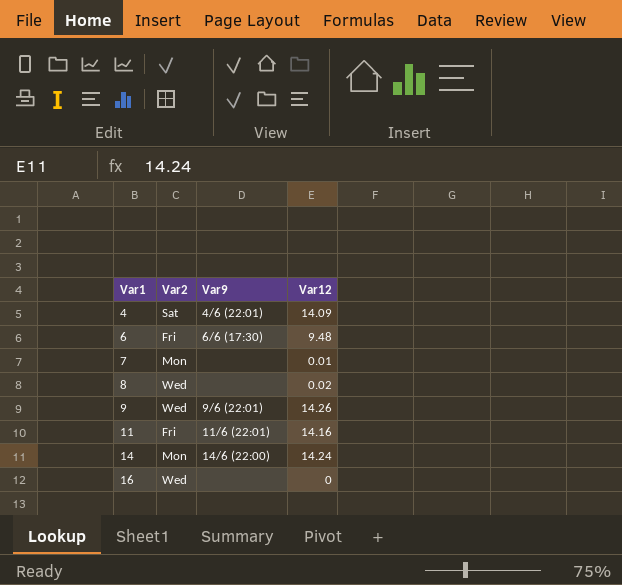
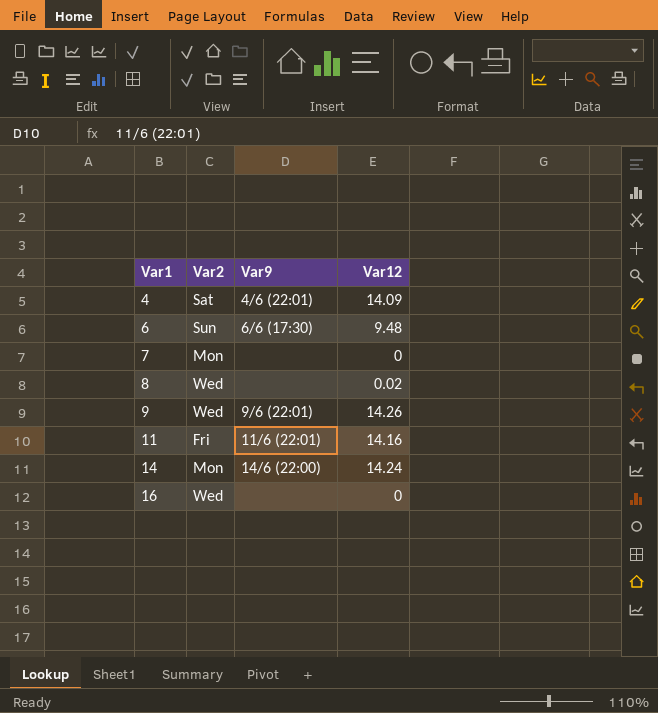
6 | Var2: Fri -> Sun
7 | Var12: 0.01 -> 0

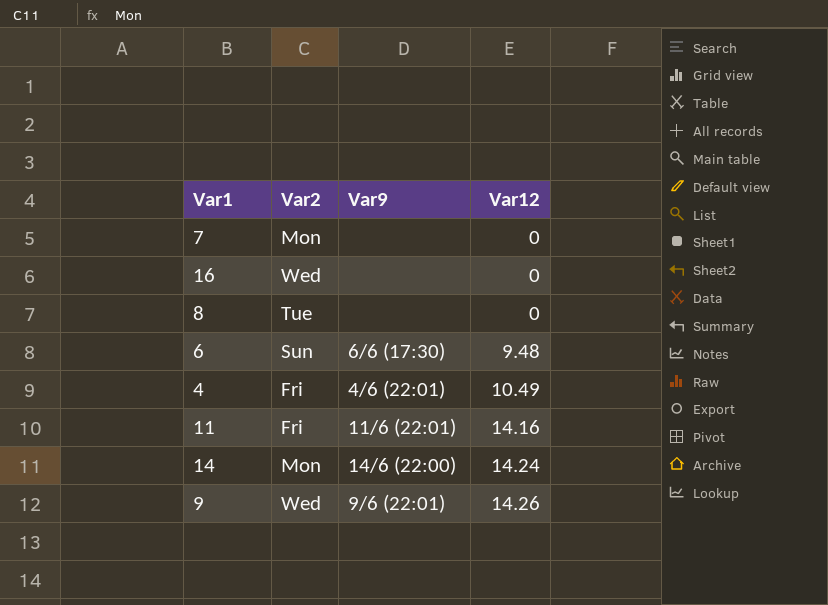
row order: Var1 ascending -> Var12 ascending
8 | Var2: Wed -> Tue
8 | Var12: 0.02 -> 0
4 | Var2: Sat -> Fri
4 | Var12: 14.09 -> 10.49

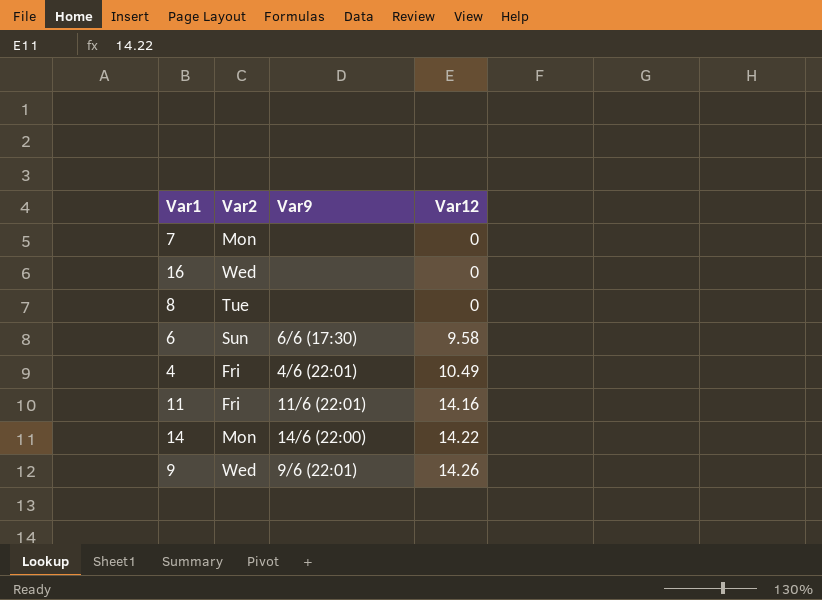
6 | Var12: 9.48 -> 9.58
14 | Var12: 14.24 -> 14.22

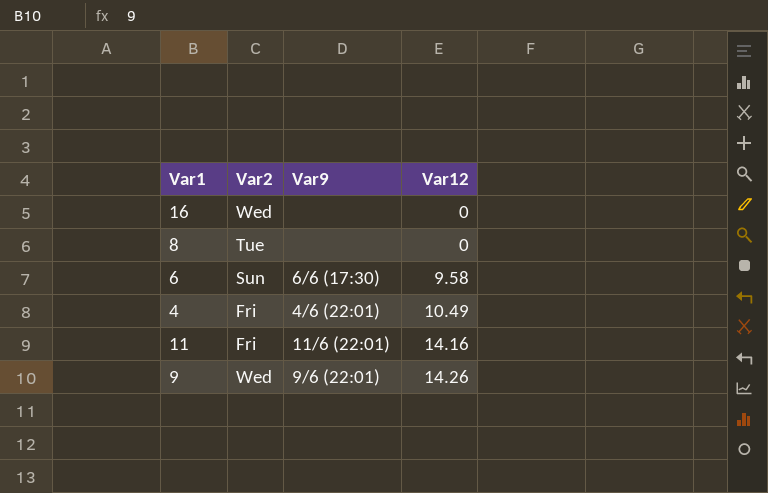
row 7: Mon | none | 0 -> none
row 14: Mon | 14/6 (22:00) | 14.22 -> none

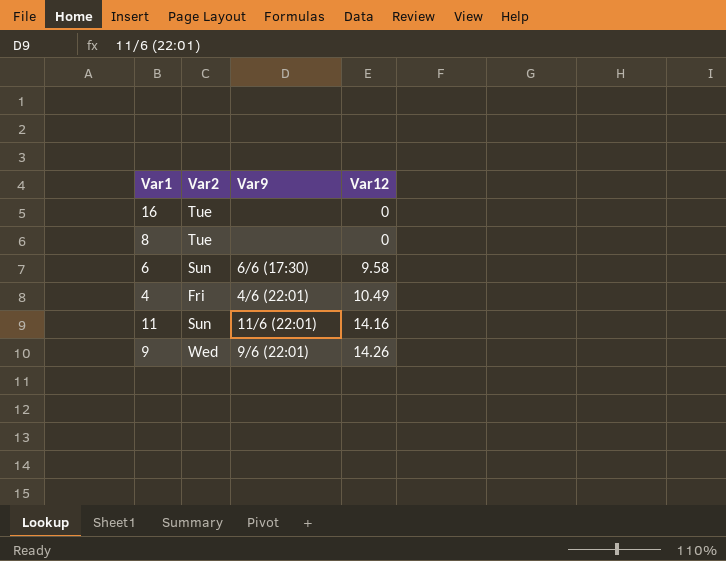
16 | Var2: Wed -> Tue
11 | Var2: Fri -> Sun

